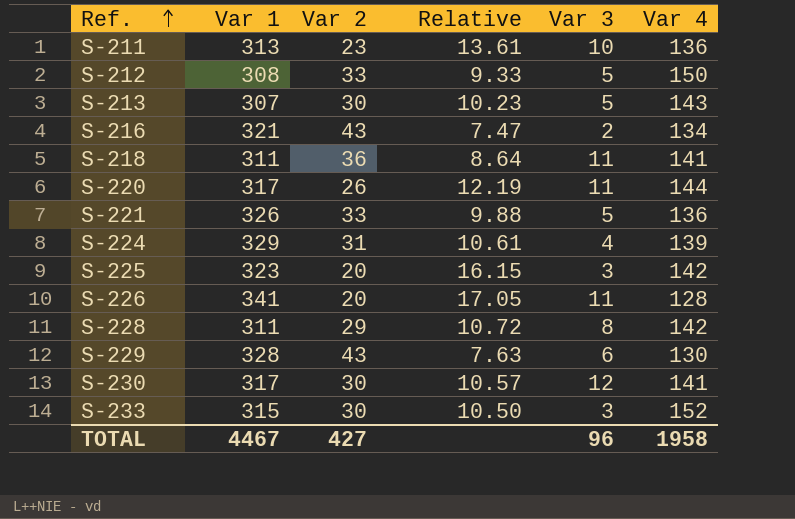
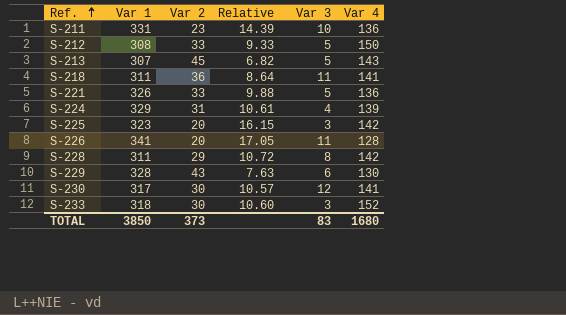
row S-216: 321 | 43 | 7.47 | 2 | 134 -> none
row S-220: 317 | 26 | 12.19 | 11 | 144 -> none
S-211 | Var 1: 313 -> 331
S-211 | Relative: 13.61 -> 14.39
S-213 | Var 2: 30 -> 45
S-213 | Relative: 10.23 -> 6.82
S-233 | Var 1: 315 -> 318
S-233 | Relative: 10.50 -> 10.60
TOTAL | Var 1: 4467 -> 3850
TOTAL | Var 2: 427 -> 373
TOTAL | Var 3: 96 -> 83
TOTAL | Var 4: 1958 -> 1680

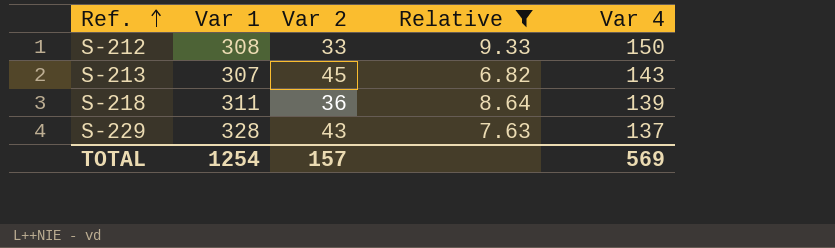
filter: none -> Relative <= 9.33
column Var 3 | position: 5 -> none
S-218 | Var 4: 141 -> 139
S-229 | Var 4: 130 -> 137
TOTAL | Var 1: 3850 -> 1254
TOTAL | Var 2: 373 -> 157
TOTAL | Var 4: 1680 -> 569

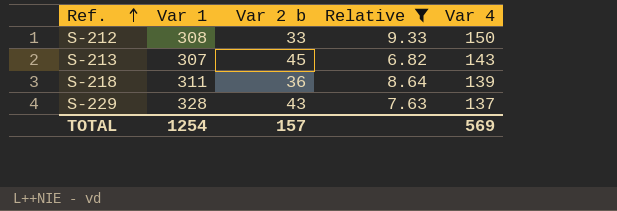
column name: Var 2 -> Var 2 b

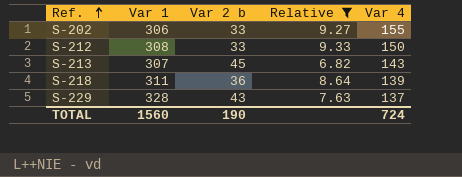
row S-202: none -> 306 | 33 | 9.27 | 155
TOTAL | Var 1: 1254 -> 1560
TOTAL | Var 2 b: 157 -> 190
TOTAL | Var 4: 569 -> 724

